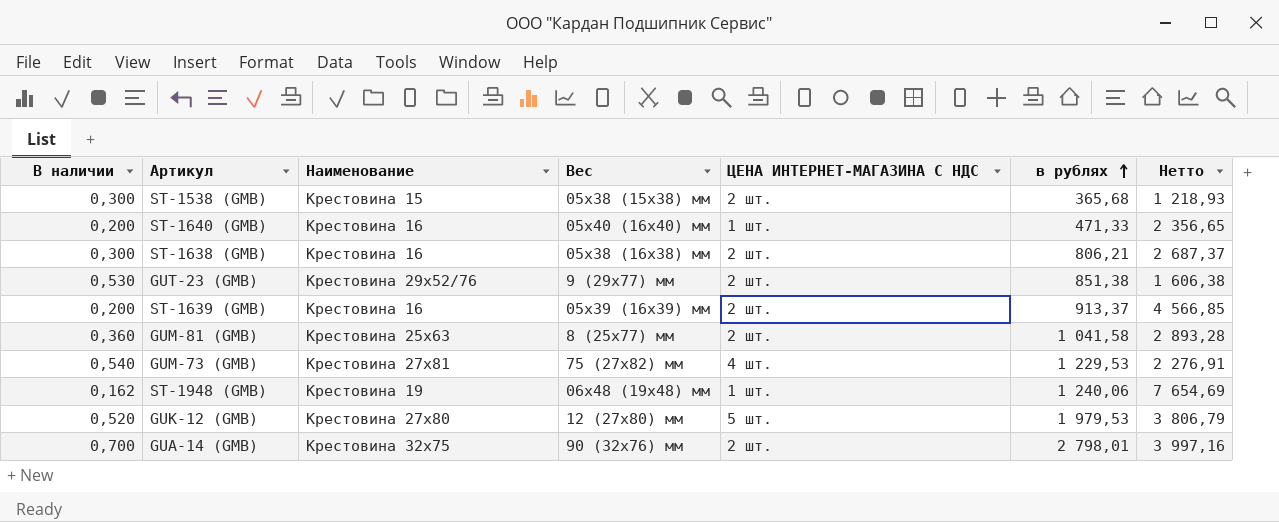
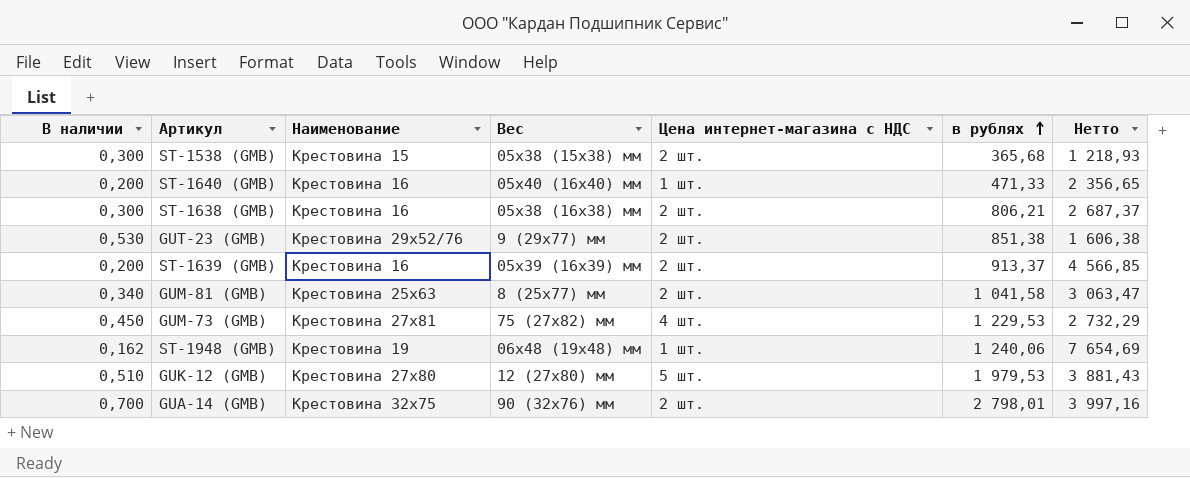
column name: ЦЕНА ИНТЕРНЕТ-МАГАЗИНА С НДС -> Цена интернет-магазина с НДС
GUM-81 (GMB) | В наличии: 0,360 -> 0,340
GUM-81 (GMB) | Нетто: 2 893,28 -> 3 063,47
GUM-73 (GMB) | В наличии: 0,540 -> 0,450
GUM-73 (GMB) | Нетто: 2 276,91 -> 2 732,29
GUK-12 (GMB) | В наличии: 0,520 -> 0,510
GUK-12 (GMB) | Нетто: 3 806,79 -> 3 881,43

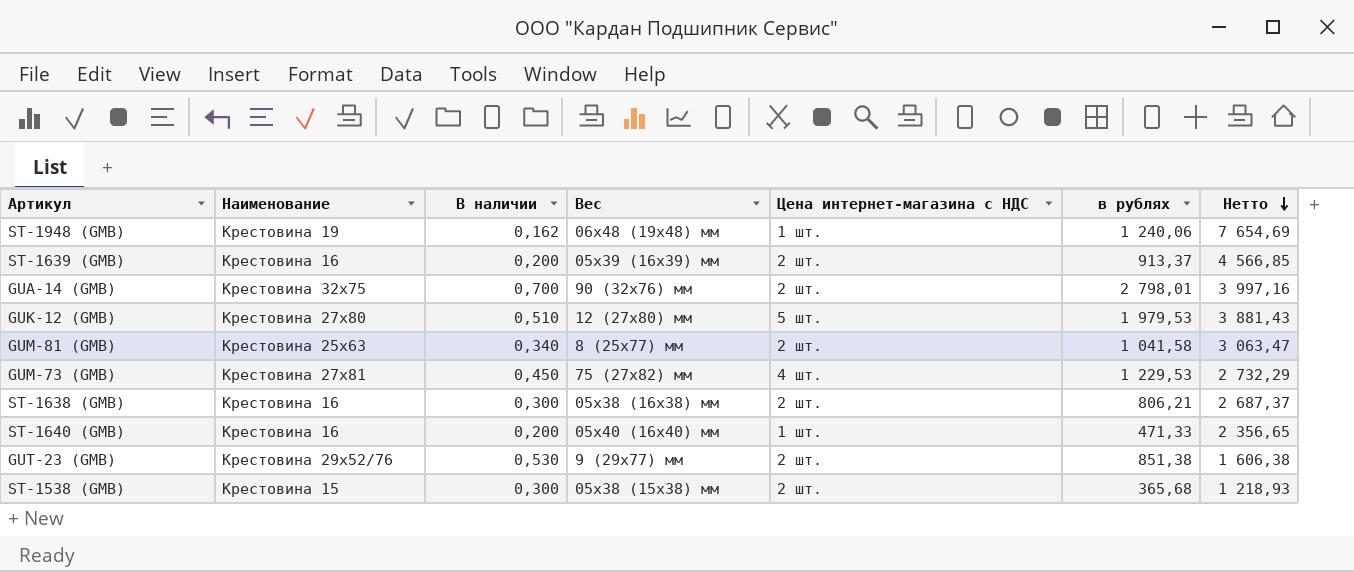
row order: в рублях ascending -> Нетто descending
column В наличии | position: 1 -> 3

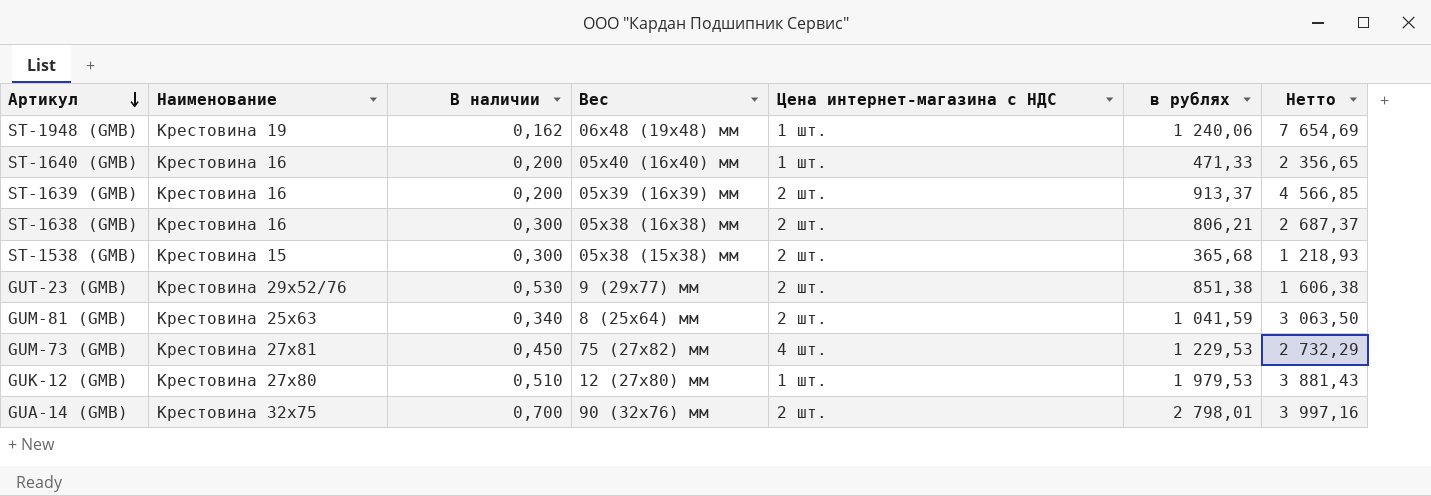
row order: Нетто descending -> Артикул descending
GUM-81 (GMB) | Вес: 8 (25х77) мм -> 8 (25х64) мм
GUM-81 (GMB) | в рублях: 1 041,58 -> 1 041,59
GUM-81 (GMB) | Нетто: 3 063,47 -> 3 063,50
GUK-12 (GMB) | Цена интернет-магазина с НДС: 5 шт. -> 1 шт.

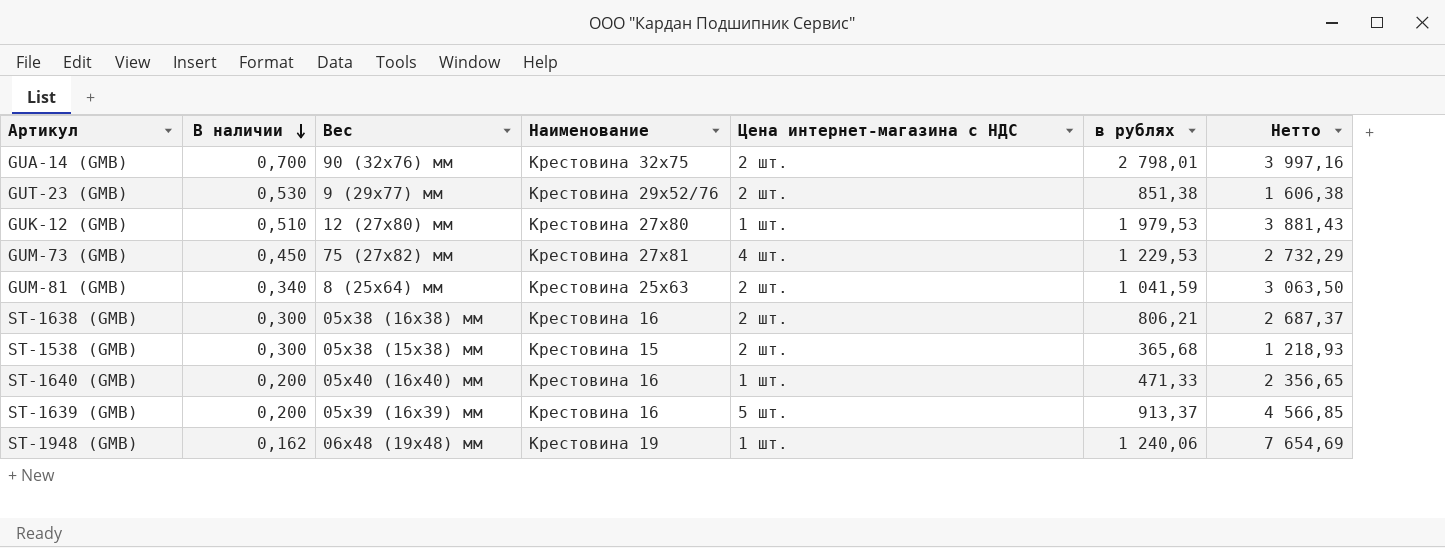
row order: Артикул descending -> В наличии descending
column Наименование | position: 2 -> 4
ST-1639 (GMB) | Цена интернет-магазина с НДС: 2 шт. -> 5 шт.

